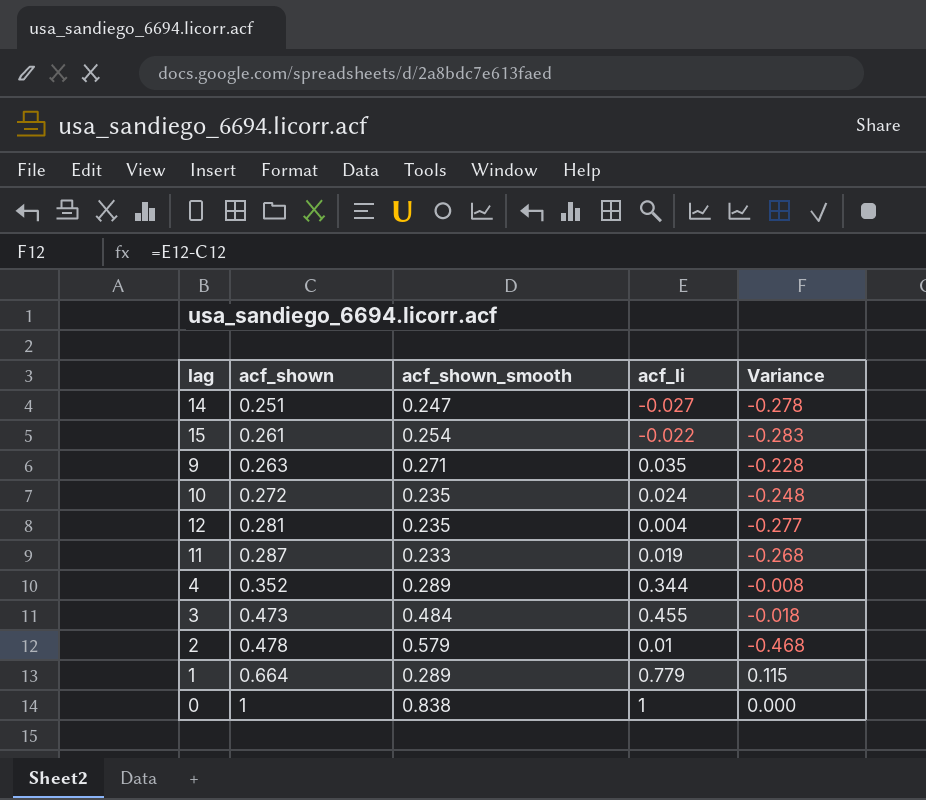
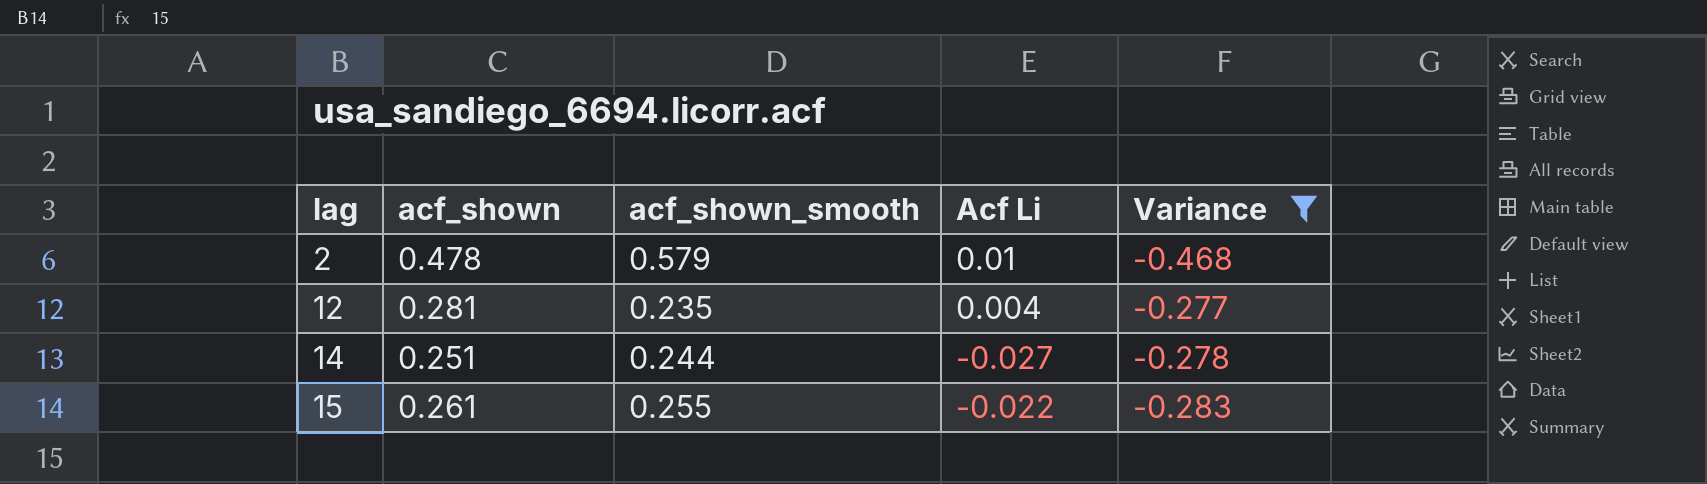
filter: none -> Variance <= -0.277
row order: acf_shown ascending -> lag ascending
column name: acf_li -> Acf Li
14 | acf_shown_smooth: 0.247 -> 0.244
15 | acf_shown_smooth: 0.254 -> 0.255

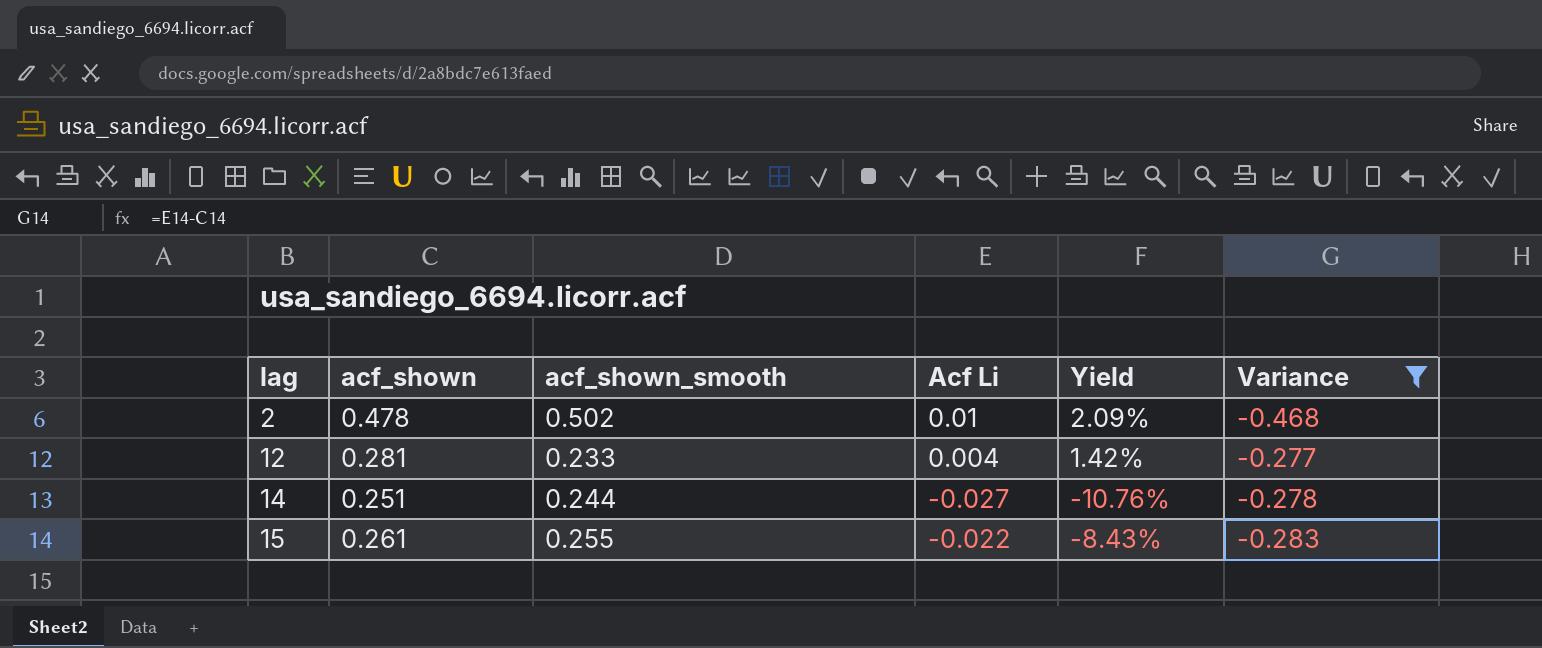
column Yield | formula: none -> [Acf Li] / [acf_shown]
2 | acf_shown_smooth: 0.579 -> 0.502
12 | acf_shown_smooth: 0.235 -> 0.233

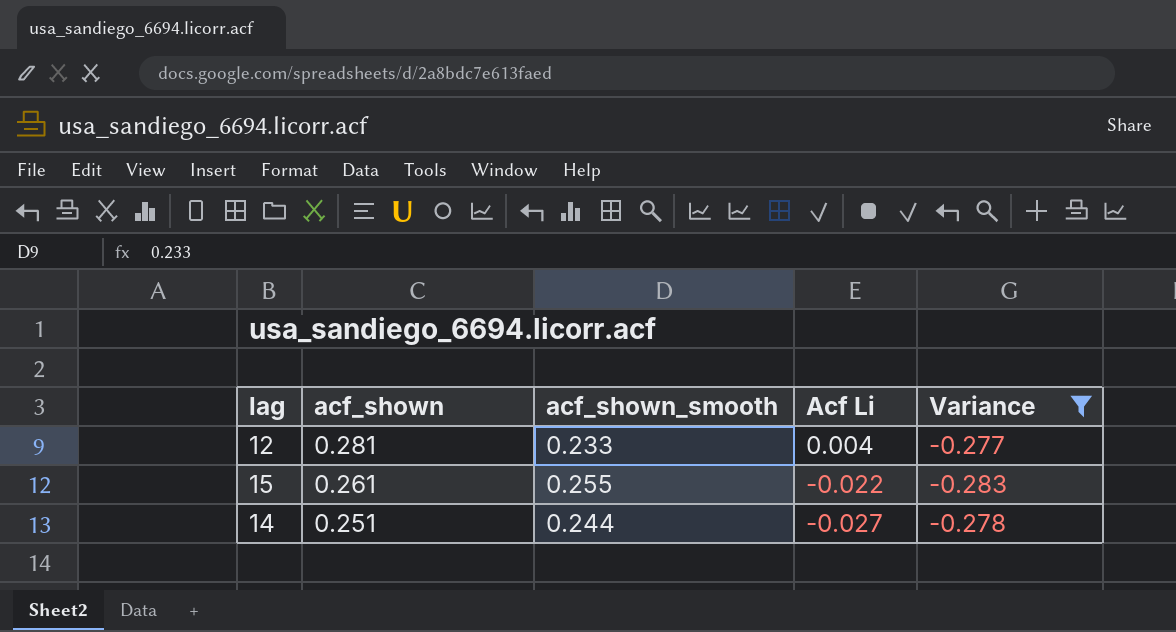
row order: lag ascending -> acf_shown descending
column Yield | formula: [Acf Li] / [acf_shown] -> none
row 2: 0.478 | 0.502 | 0.01 | 2.09% | -0.468 -> none

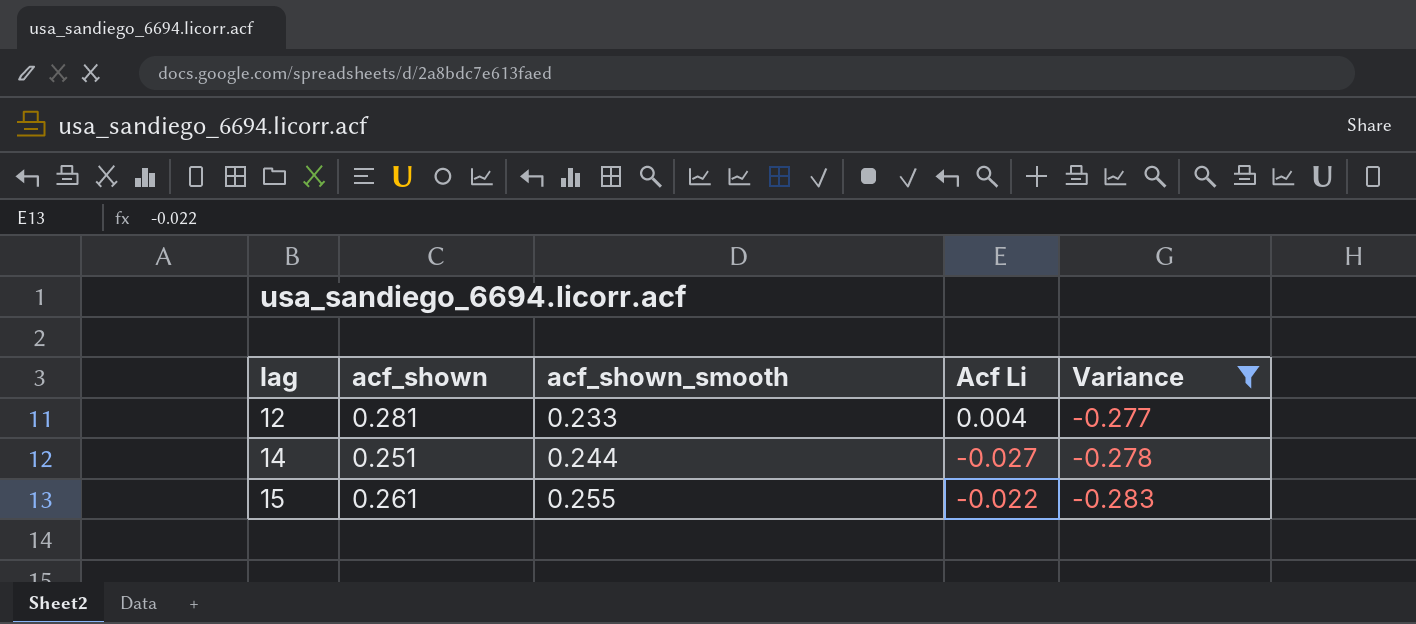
row order: acf_shown descending -> lag ascending

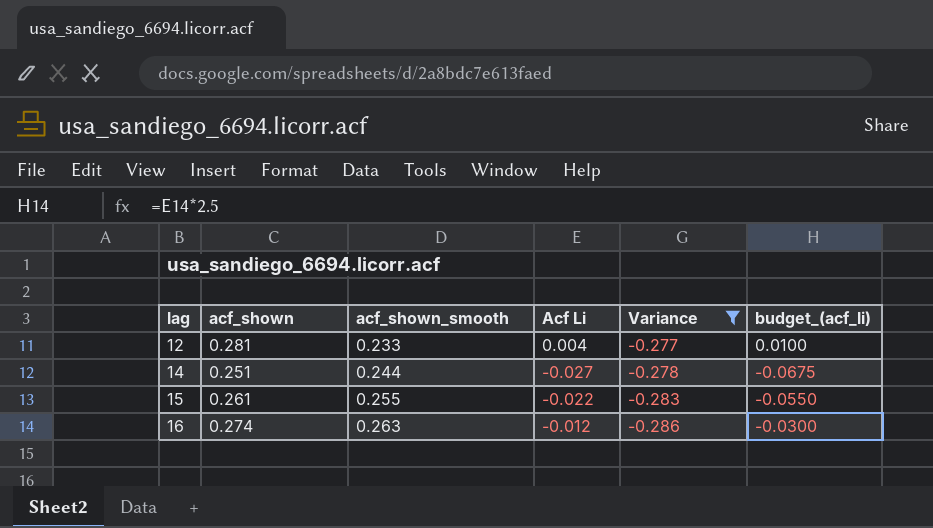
column budget_(acf_li) | formula: none -> [Acf Li] * 2.5
row 16: none -> 0.274 | 0.263 | -0.012 | -0.286 | -0.0300

